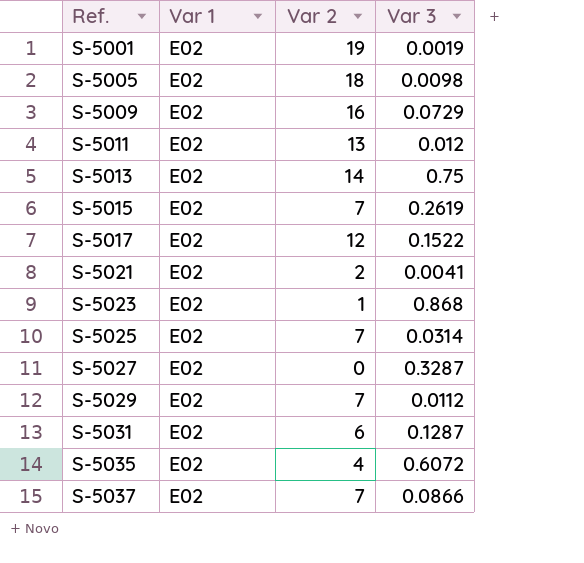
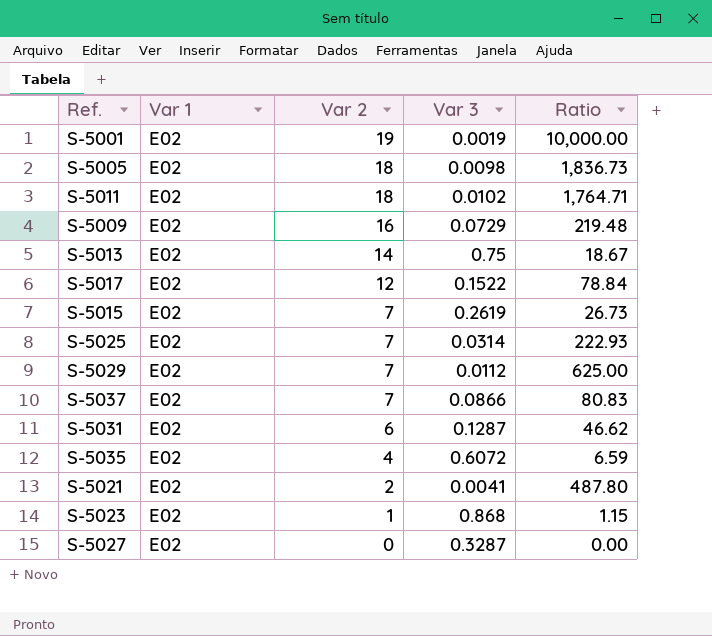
row order: Ref. ascending -> Var 2 descending
column Ratio | formula: none -> [Var 2] / [Var 3]
S-5011 | Var 2: 13 -> 18
S-5011 | Var 3: 0.012 -> 0.0102

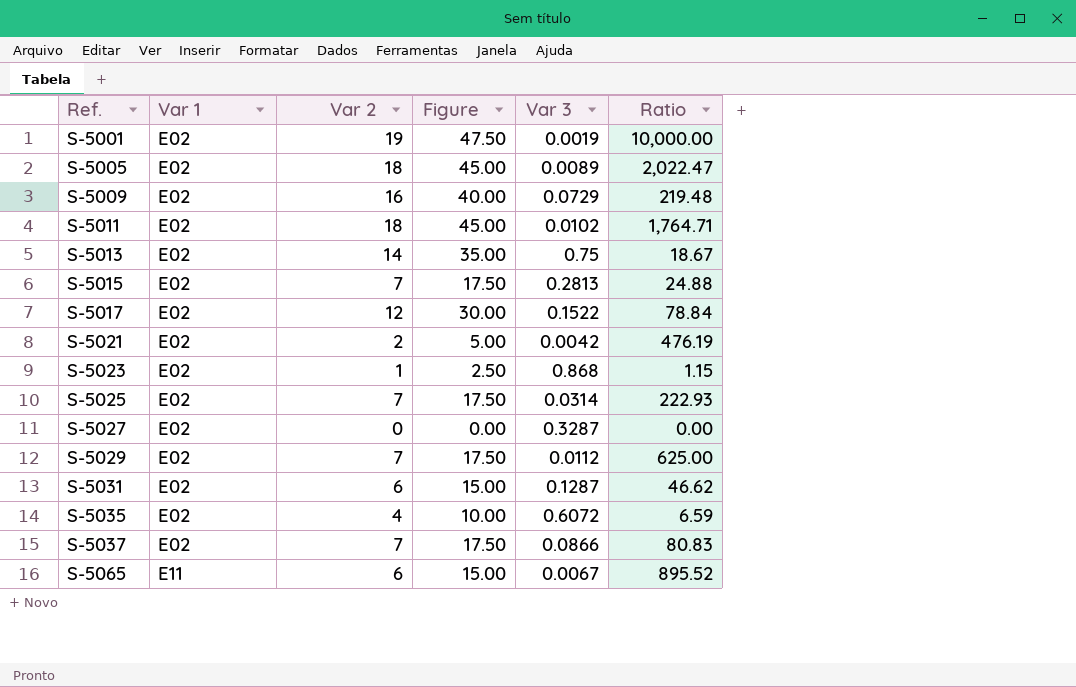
row order: Var 2 descending -> Ref. ascending
column Figure | formula: none -> [Var 2] * 2.5
S-5005 | Var 3: 0.0098 -> 0.0089
S-5005 | Ratio: 1,836.73 -> 2,022.47
S-5015 | Var 3: 0.2619 -> 0.2813
S-5015 | Ratio: 26.73 -> 24.88
S-5021 | Var 3: 0.0041 -> 0.0042
S-5021 | Ratio: 487.80 -> 476.19
row S-5065: none -> E11 | 6 | 15.00 | 0.0067 | 895.52

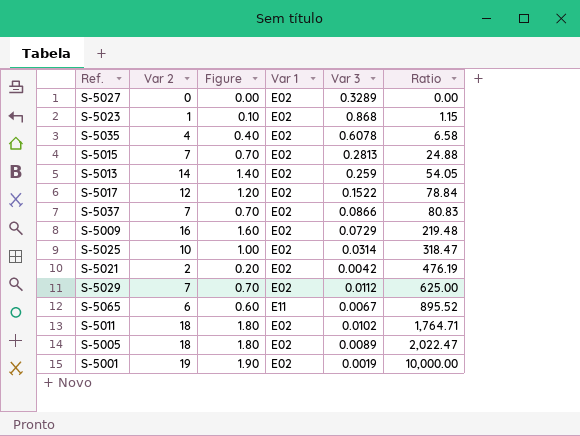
row order: Ref. ascending -> Ratio ascending
column Figure | formula: [Var 2] * 2.5 -> [Var 2] * 0.1
column Var 1 | position: 2 -> 4
row S-5031: E02 | 6 | 15.00 | 0.1287 | 46.62 -> none
S-5027 | Var 3: 0.3287 -> 0.3289
S-5035 | Var 3: 0.6072 -> 0.6078
S-5035 | Ratio: 6.59 -> 6.58
S-5013 | Var 3: 0.75 -> 0.259
S-5013 | Ratio: 18.67 -> 54.05
S-5025 | Var 2: 7 -> 10
S-5025 | Ratio: 222.93 -> 318.47

